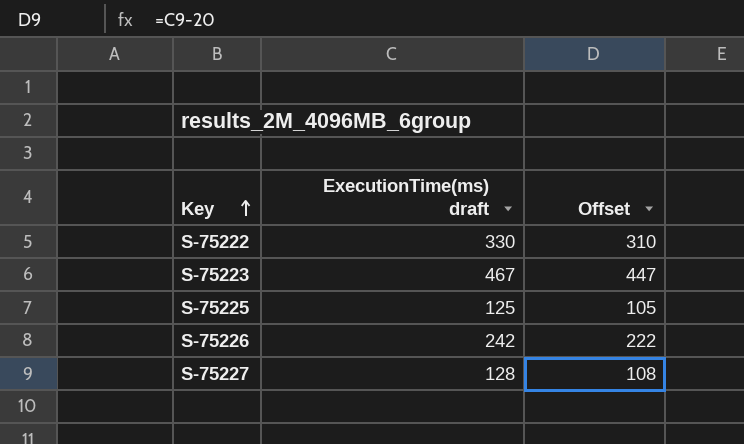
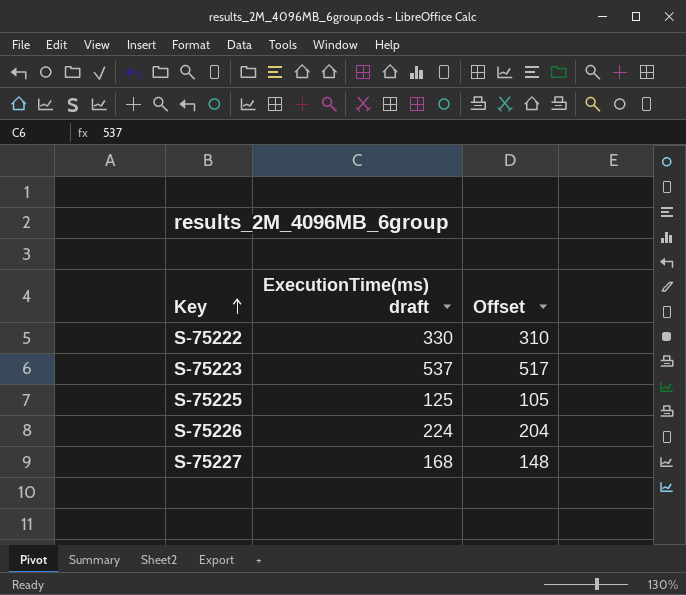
S-75223 | ExecutionTime(ms) draft: 467 -> 537
S-75223 | Offset: 447 -> 517
S-75226 | ExecutionTime(ms) draft: 242 -> 224
S-75226 | Offset: 222 -> 204
S-75227 | ExecutionTime(ms) draft: 128 -> 168
S-75227 | Offset: 108 -> 148

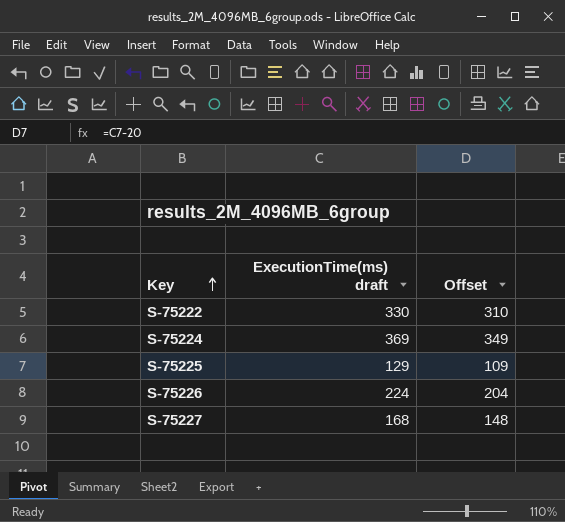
row S-75223: 537 | 517 -> none
row S-75224: none -> 369 | 349
S-75225 | ExecutionTime(ms) draft: 125 -> 129
S-75225 | Offset: 105 -> 109

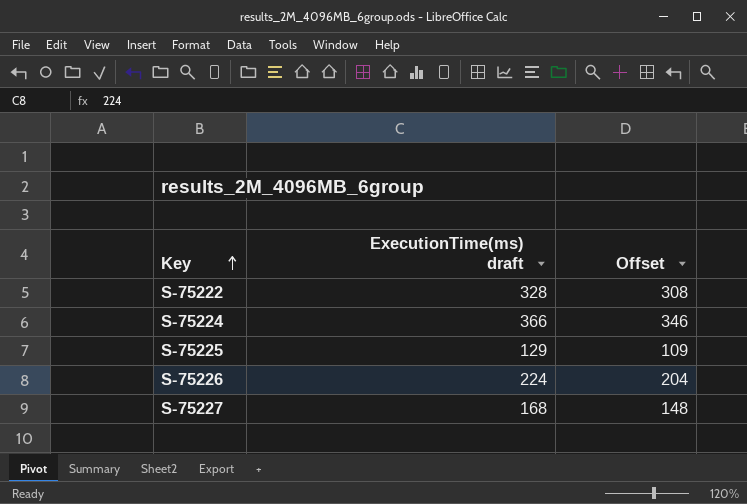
S-75222 | ExecutionTime(ms) draft: 330 -> 328
S-75222 | Offset: 310 -> 308
S-75224 | ExecutionTime(ms) draft: 369 -> 366
S-75224 | Offset: 349 -> 346

